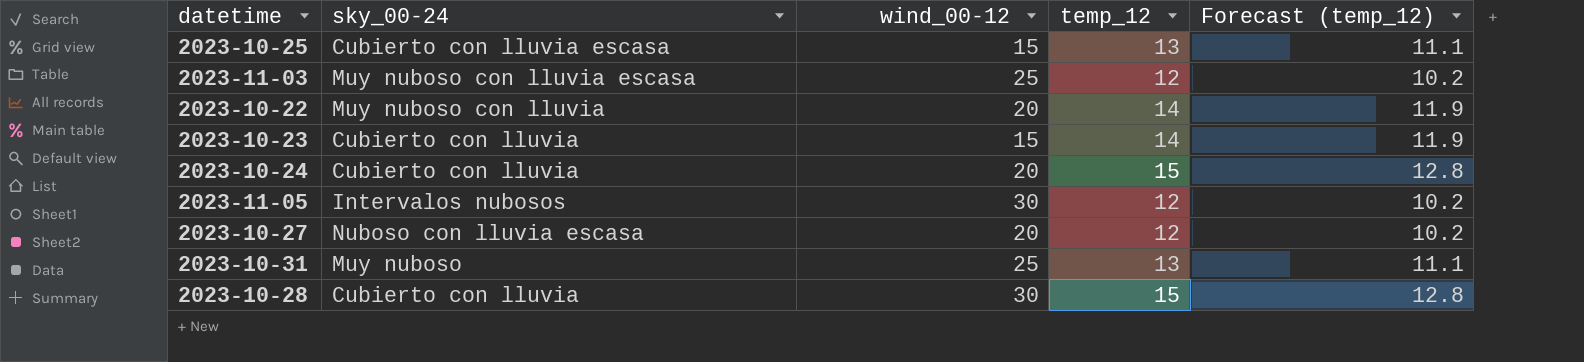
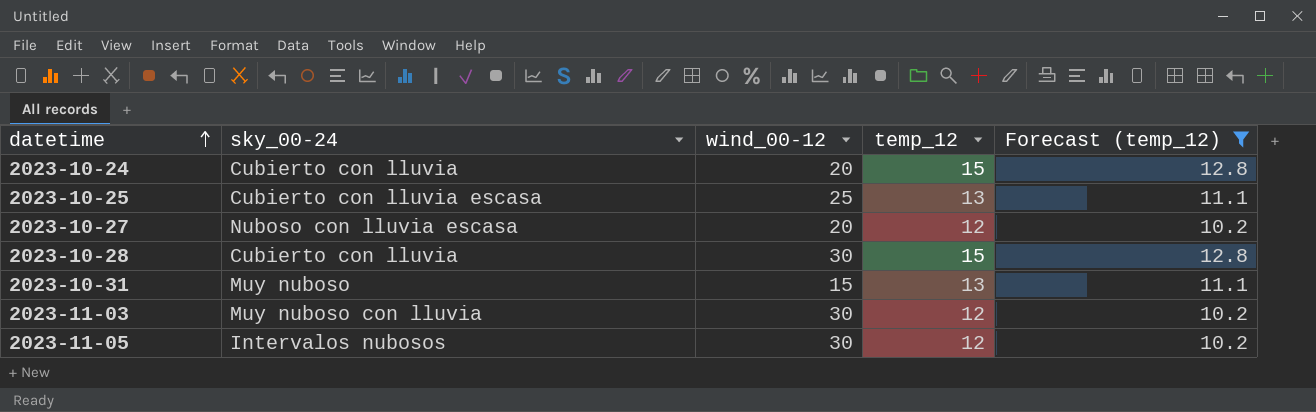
filter: none -> Forecast (temp_12) != 11.9
row order: none -> datetime ascending
2023-10-25 | wind_00-12: 15 -> 25
2023-10-31 | wind_00-12: 25 -> 15
2023-11-03 | sky_00-24: Muy nuboso con lluvia escasa -> Muy nuboso con lluvia
2023-11-03 | wind_00-12: 25 -> 30

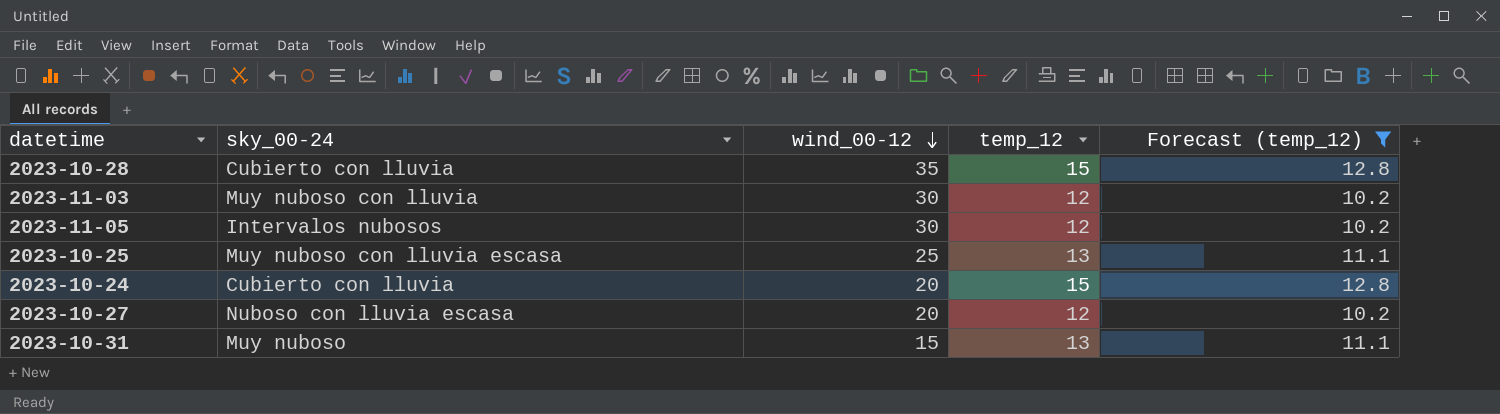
row order: datetime ascending -> wind_00-12 descending
2023-10-28 | wind_00-12: 30 -> 35
2023-10-25 | sky_00-24: Cubierto con lluvia escasa -> Muy nuboso con lluvia escasa

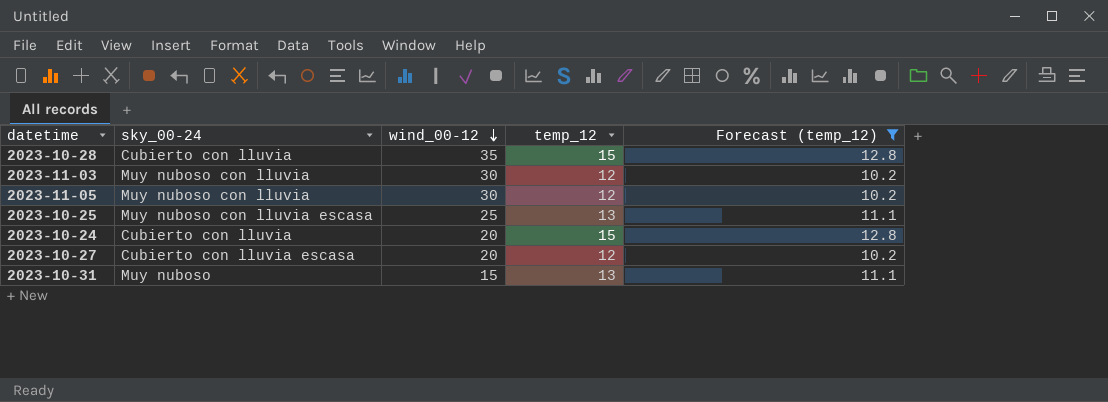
2023-11-05 | sky_00-24: Intervalos nubosos -> Muy nuboso con lluvia
2023-10-27 | sky_00-24: Nuboso con lluvia escasa -> Cubierto con lluvia escasa

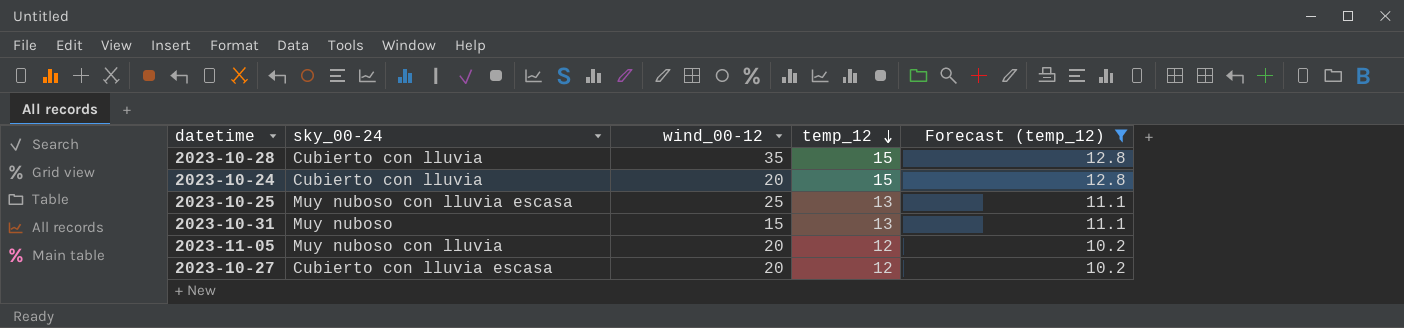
row order: wind_00-12 descending -> temp_12 descending
row 2023-11-03: Muy nuboso con lluvia | 30 | 12 | 10.2 -> none
2023-11-05 | wind_00-12: 30 -> 20

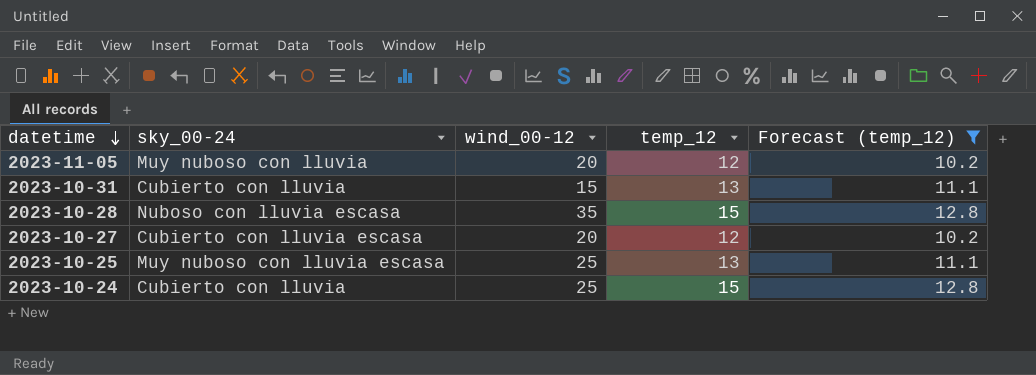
row order: temp_12 descending -> datetime descending
2023-10-31 | sky_00-24: Muy nuboso -> Cubierto con lluvia
2023-10-28 | sky_00-24: Cubierto con lluvia -> Nuboso con lluvia escasa
2023-10-24 | wind_00-12: 20 -> 25

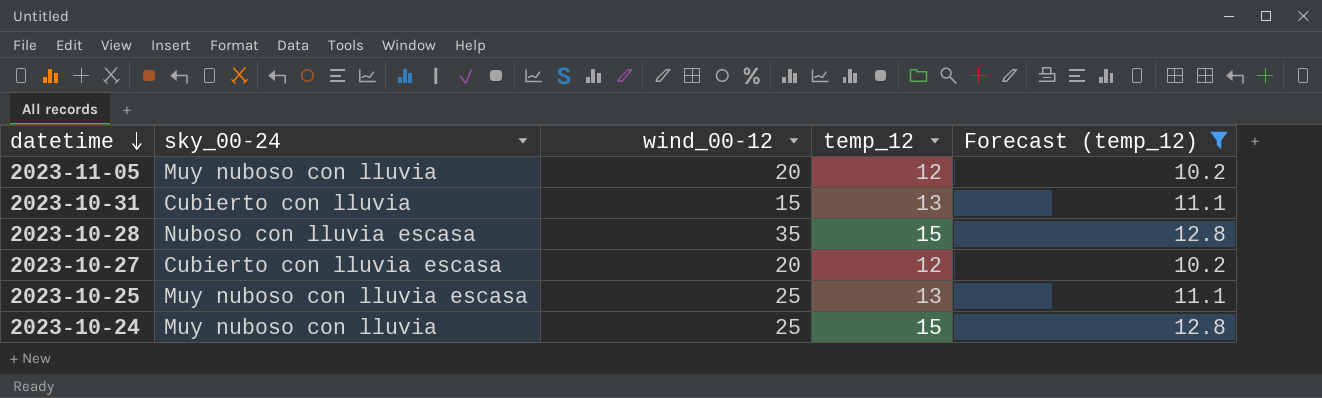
2023-10-24 | sky_00-24: Cubierto con lluvia -> Muy nuboso con lluvia

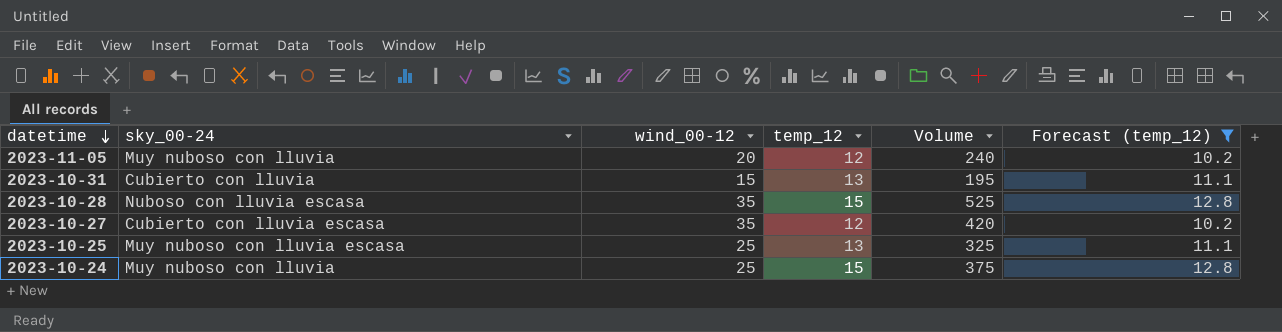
column Volume | formula: none -> [wind_00-12] * [temp_12]
2023-10-27 | wind_00-12: 20 -> 35

